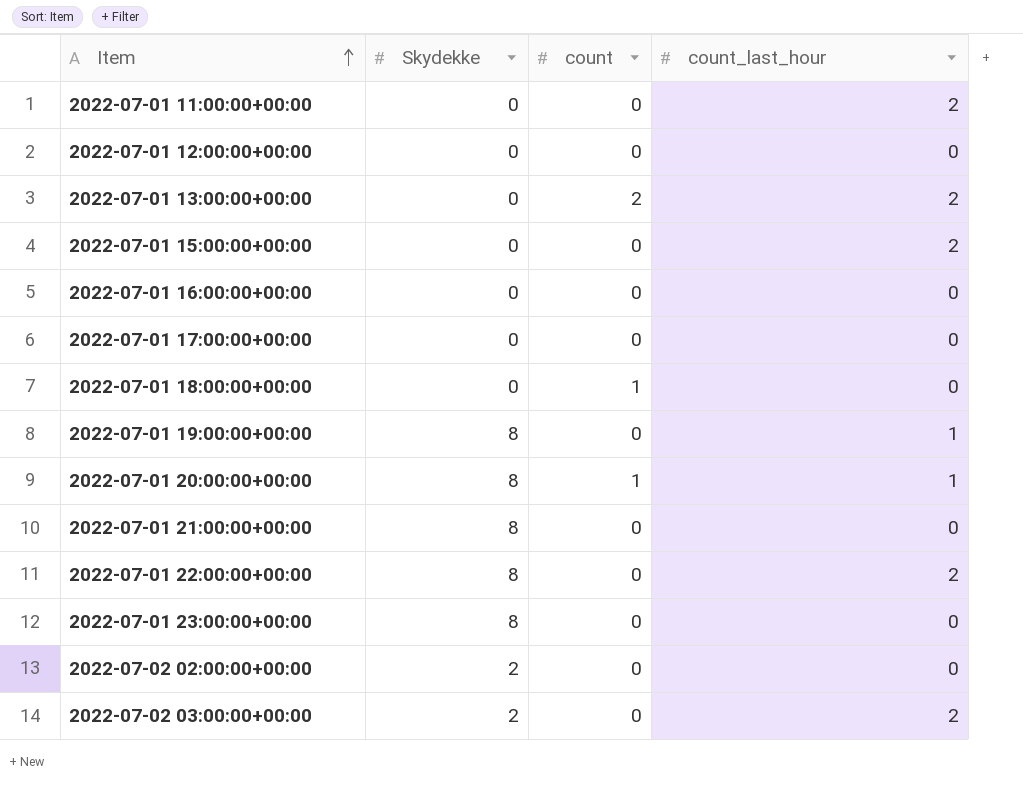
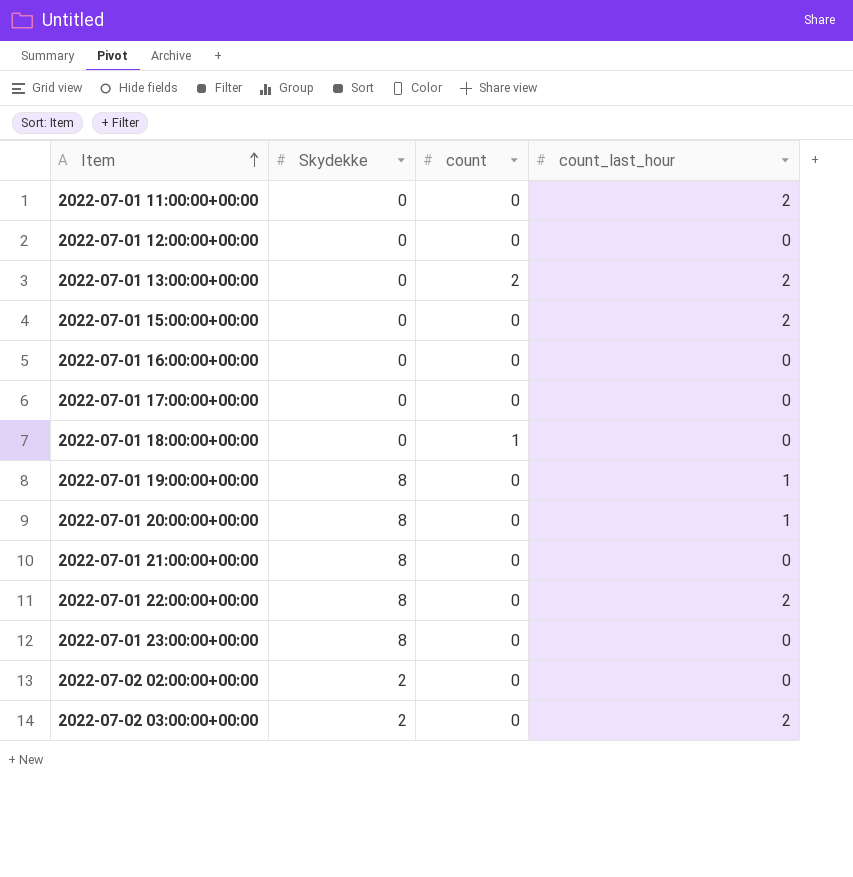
2022-07-01 20:00:00+00:00 | count: 1 -> 0

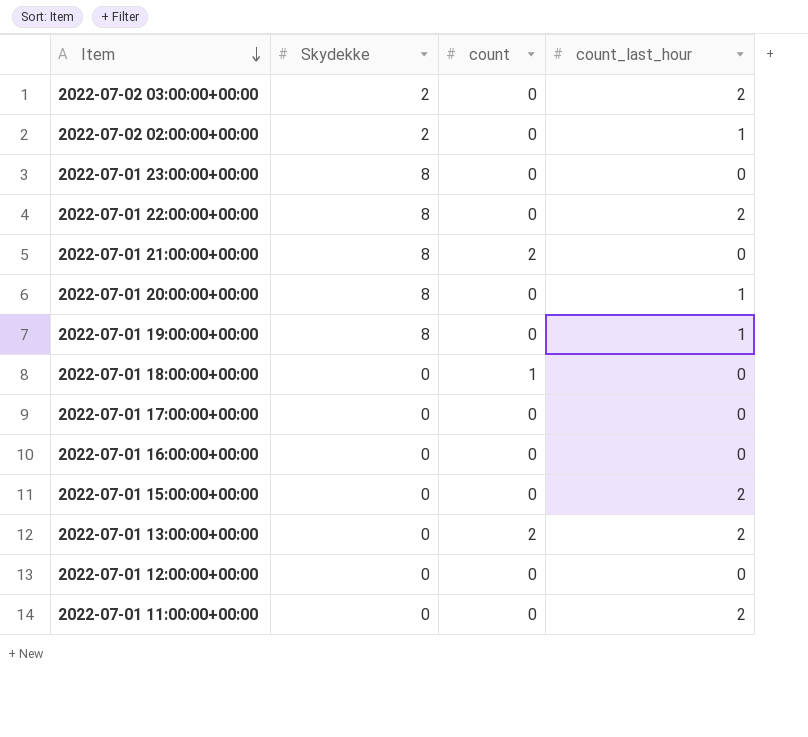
row order: Item ascending -> Item descending
2022-07-02 02:00:00+00:00 | count_last_hour: 0 -> 1
2022-07-01 21:00:00+00:00 | count: 0 -> 2

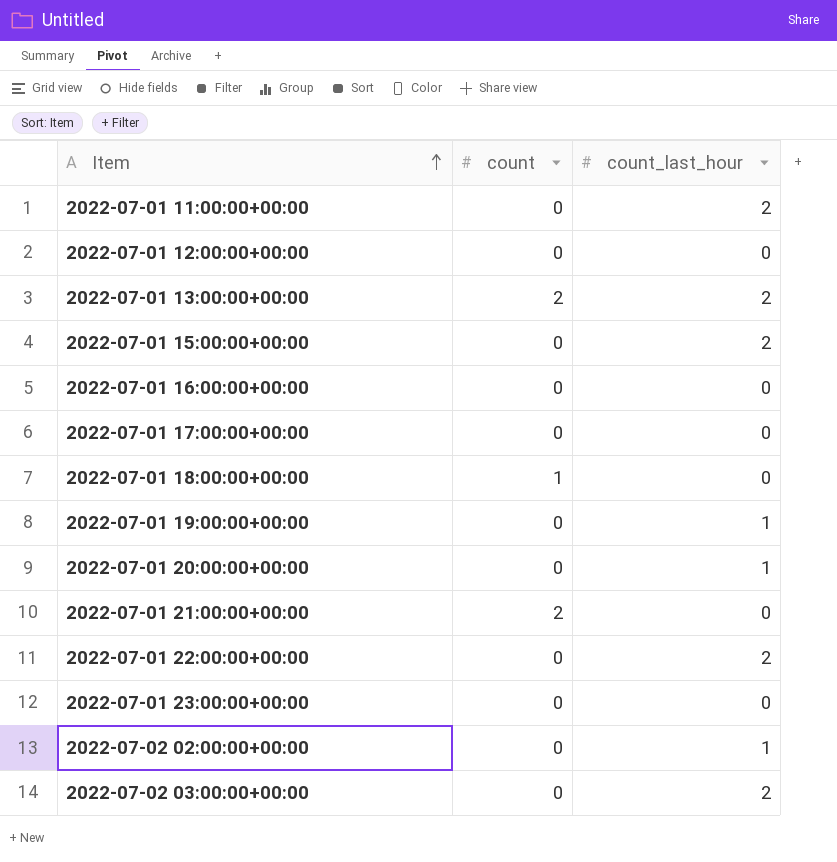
row order: Item descending -> Item ascending
column Skydekke | position: 2 -> none

